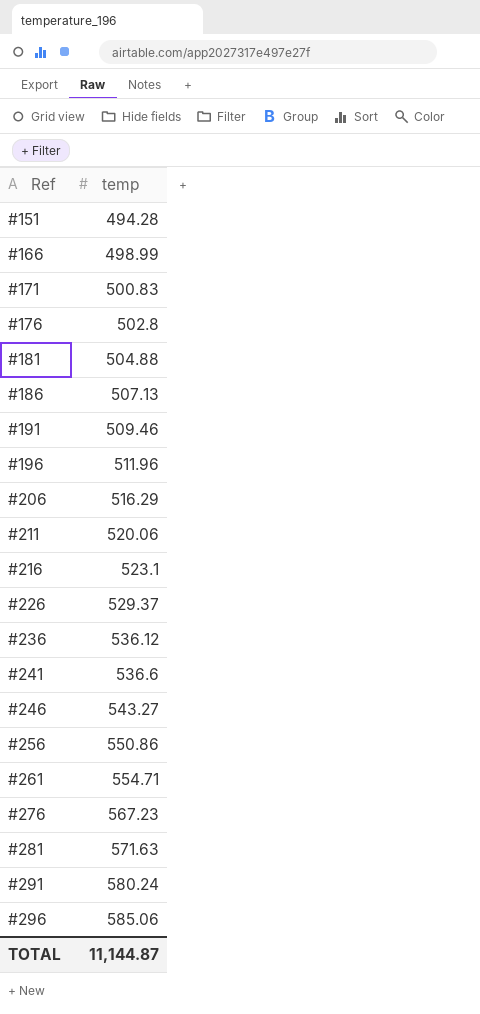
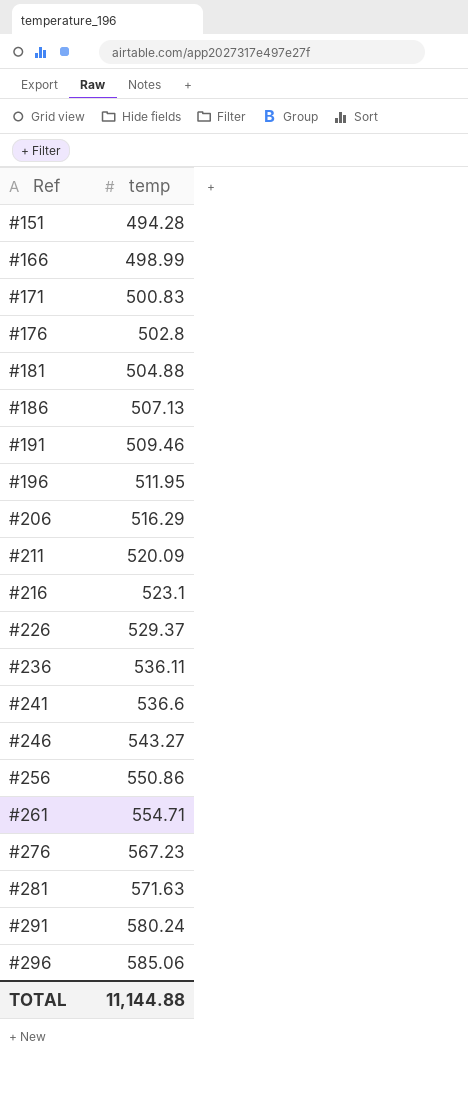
#196 | temp: 511.96 -> 511.95
#211 | temp: 520.06 -> 520.09
#236 | temp: 536.12 -> 536.11
TOTAL | temp: 11,144.87 -> 11,144.88

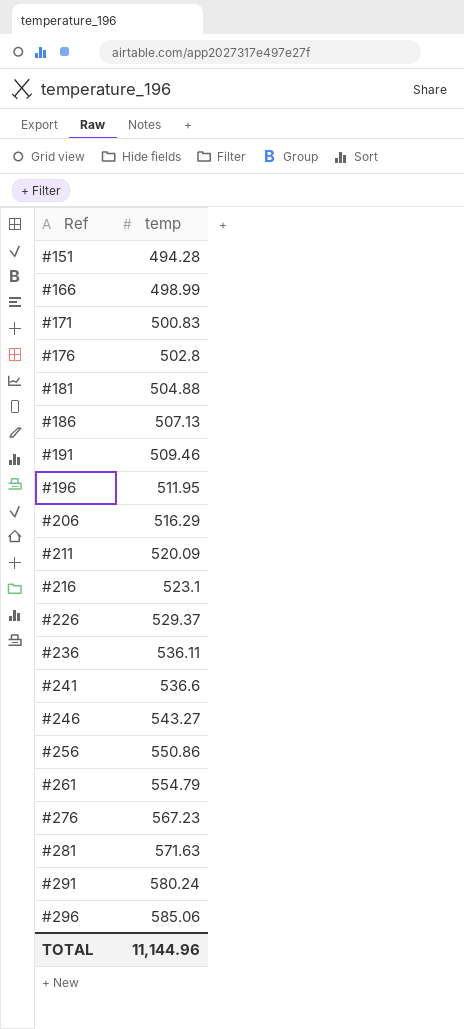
#261 | temp: 554.71 -> 554.79
TOTAL | temp: 11,144.88 -> 11,144.96

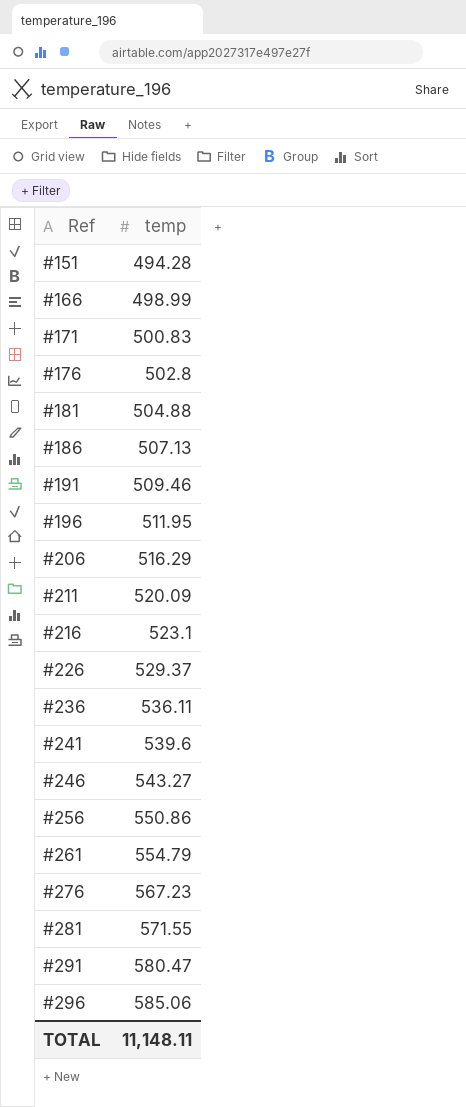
#241 | temp: 536.6 -> 539.6
#281 | temp: 571.63 -> 571.55
#291 | temp: 580.24 -> 580.47
TOTAL | temp: 11,144.96 -> 11,148.11

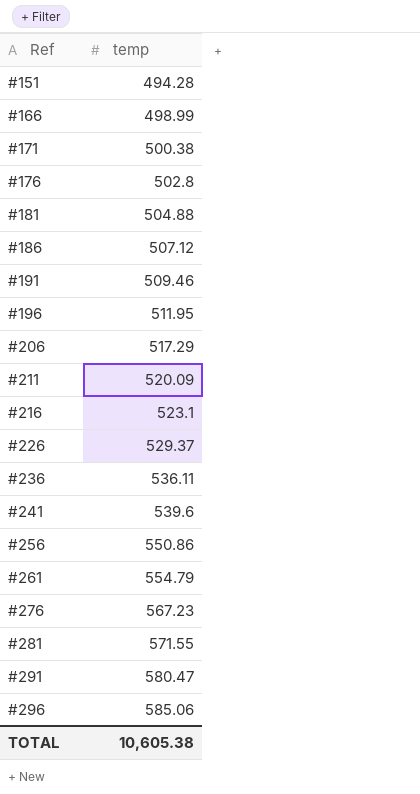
row #246: 543.27 -> none
#171 | temp: 500.83 -> 500.38
#186 | temp: 507.13 -> 507.12
#206 | temp: 516.29 -> 517.29
TOTAL | temp: 11,148.11 -> 10,605.38

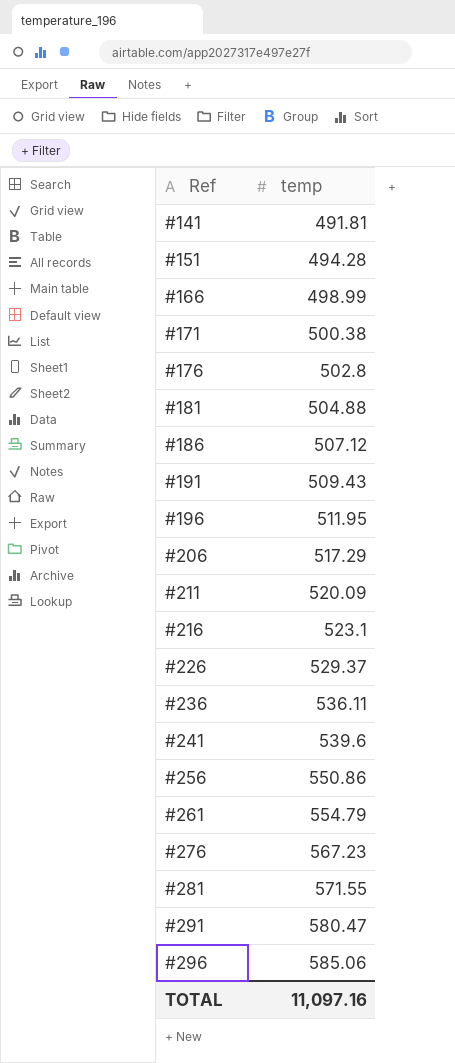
row #141: none -> 491.81
#191 | temp: 509.46 -> 509.43
TOTAL | temp: 10,605.38 -> 11,097.16

